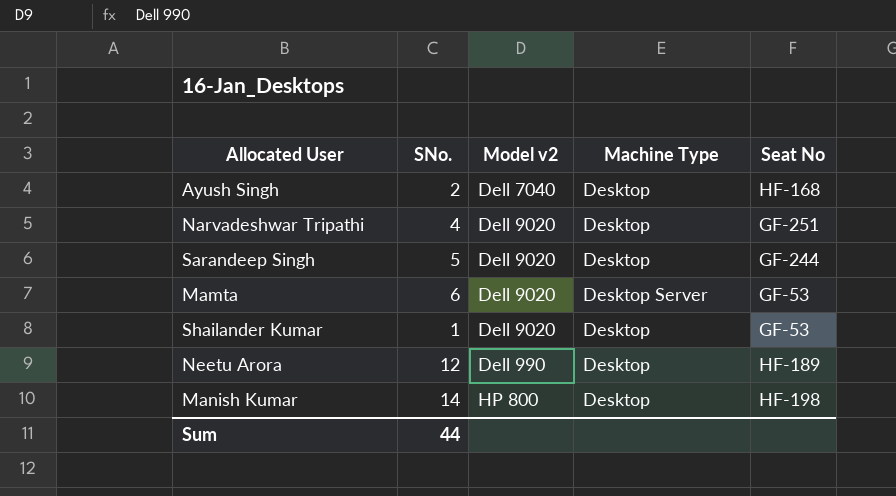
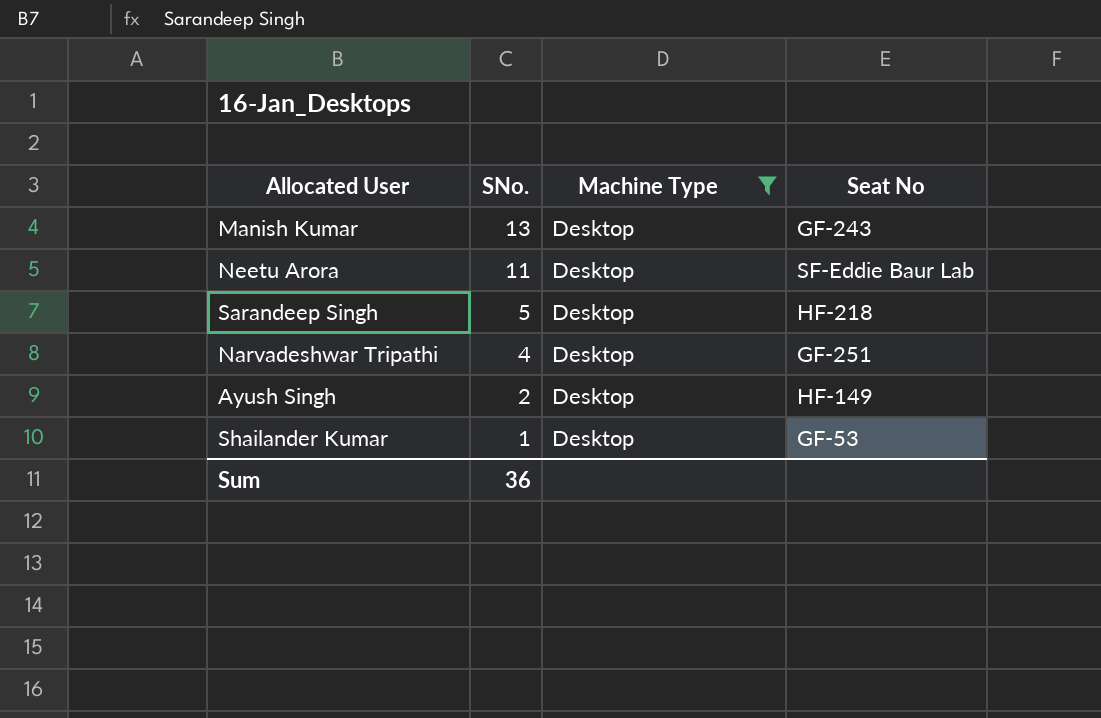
filter: none -> Machine Type = Desktop
row order: none -> SNo. descending
column Model v2 | position: 3 -> none
Manish Kumar | SNo.: 14 -> 13
Manish Kumar | Seat No: HF-198 -> GF-243
Neetu Arora | SNo.: 12 -> 11
Neetu Arora | Seat No: HF-189 -> SF-Eddie Baur Lab
Sarandeep Singh | Seat No: GF-244 -> HF-218
Ayush Singh | Seat No: HF-168 -> HF-149
Sum | SNo.: 44 -> 36

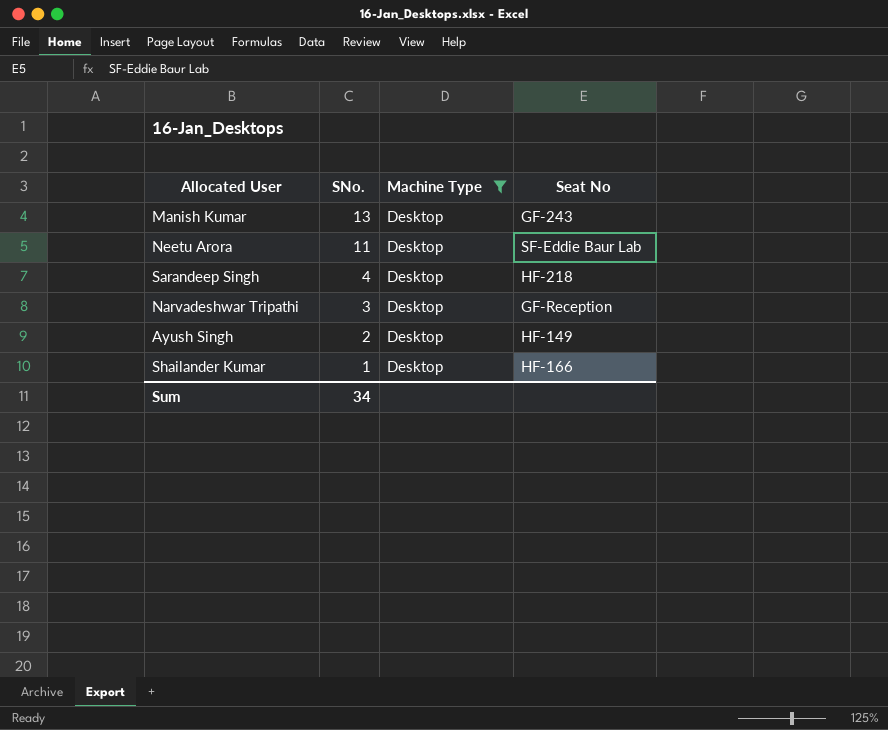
Sarandeep Singh | SNo.: 5 -> 4
Narvadeshwar Tripathi | SNo.: 4 -> 3
Narvadeshwar Tripathi | Seat No: GF-251 -> GF-Reception
Shailander Kumar | Seat No: GF-53 -> HF-166
Sum | SNo.: 36 -> 34

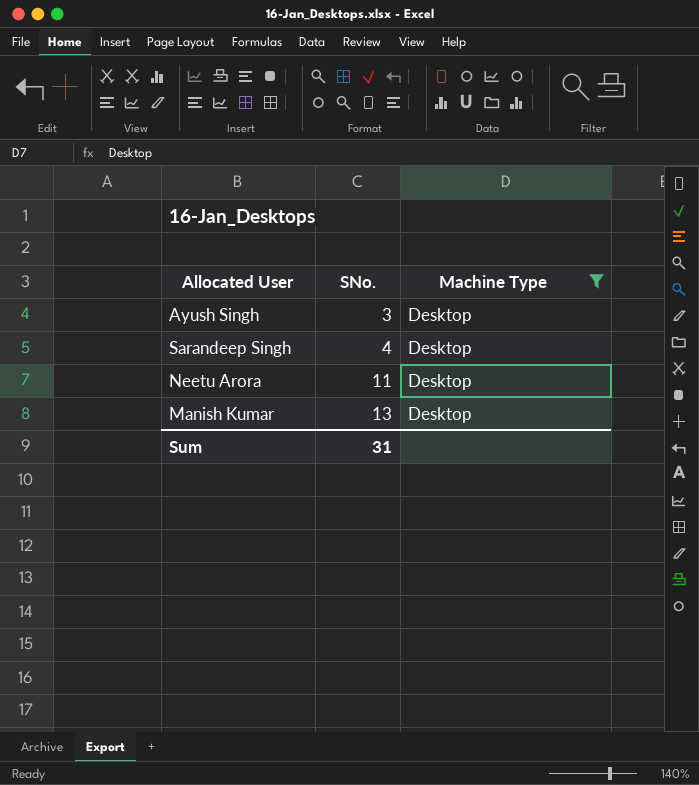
row order: SNo. descending -> SNo. ascending
column Seat No | position: 4 -> none
row Narvadeshwar Tripathi: 3 | Desktop | GF-Reception -> none
row Shailander Kumar: 1 | Desktop | HF-166 -> none
Ayush Singh | SNo.: 2 -> 3
Sum | SNo.: 34 -> 31

